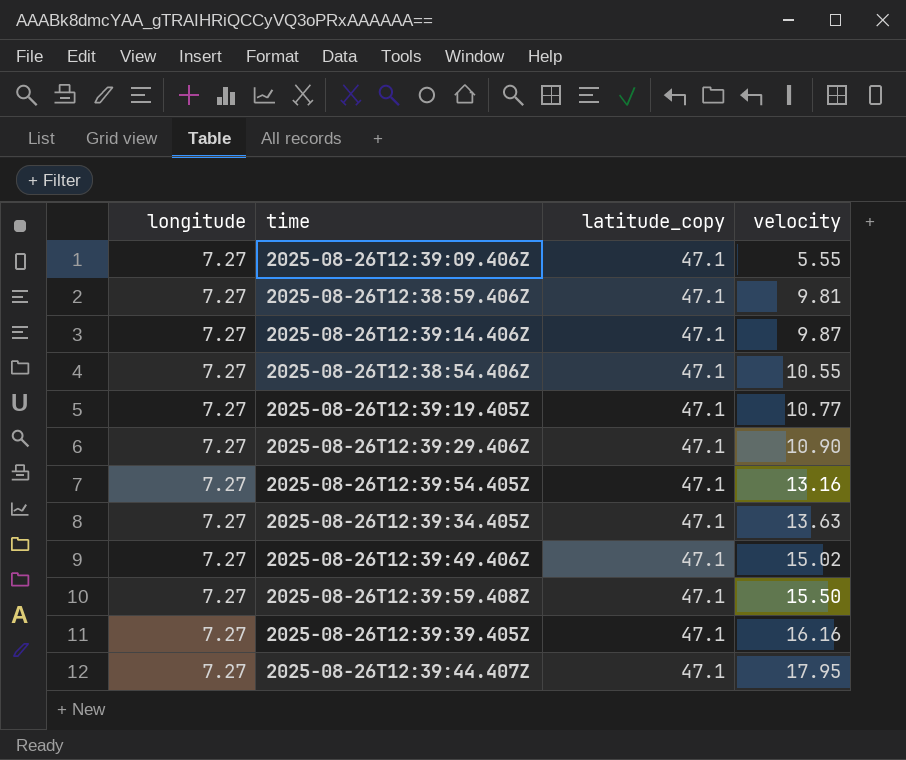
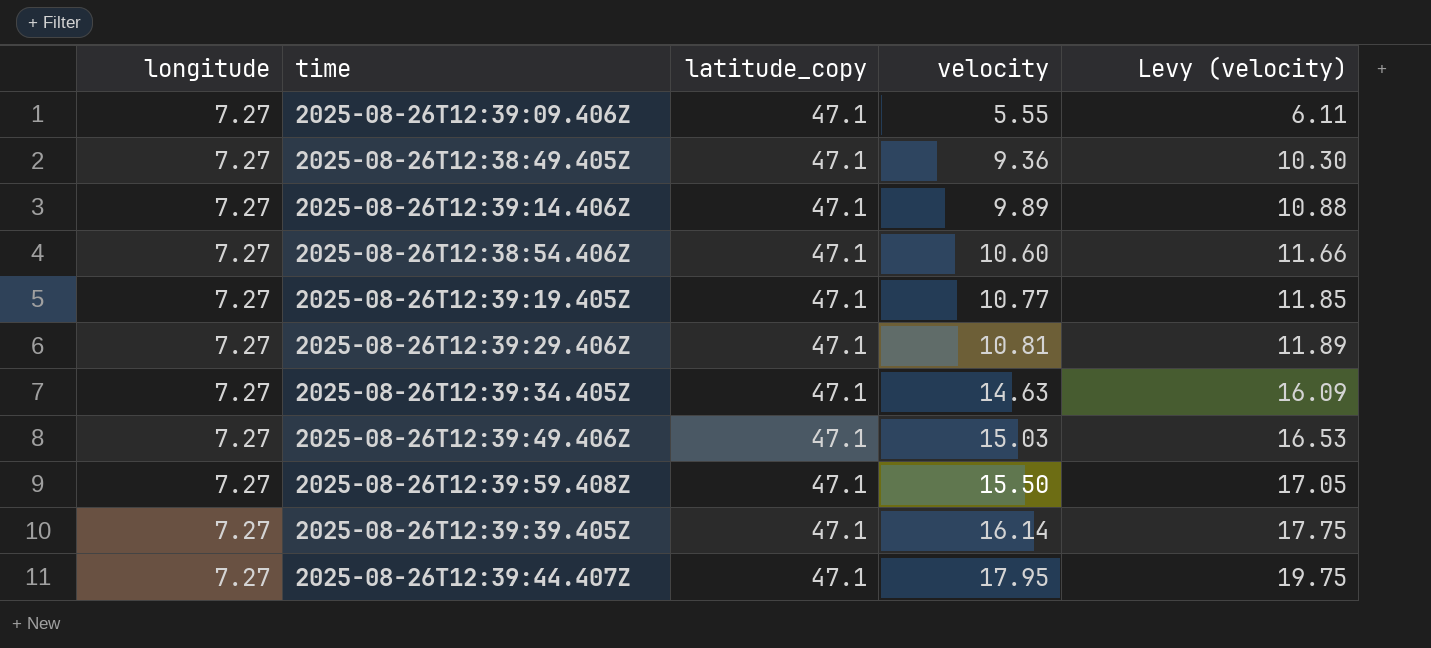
column Levy (velocity) | formula: none -> [velocity] * 1.1
row 2025-08-26T12:38:59.406Z: 7.27 | 47.1 | 9.81 -> none
row 2025-08-26T12:39:54.405Z: 7.27 | 47.1 | 13.16 -> none
row 2025-08-26T12:38:49.405Z: none -> 7.27 | 47.1 | 9.36 | 10.30
2025-08-26T12:39:14.406Z | velocity: 9.87 -> 9.89
2025-08-26T12:38:54.406Z | velocity: 10.55 -> 10.60
2025-08-26T12:39:29.406Z | velocity: 10.90 -> 10.81
2025-08-26T12:39:34.405Z | velocity: 13.63 -> 14.63
2025-08-26T12:39:49.406Z | velocity: 15.02 -> 15.03
2025-08-26T12:39:39.405Z | velocity: 16.16 -> 16.14

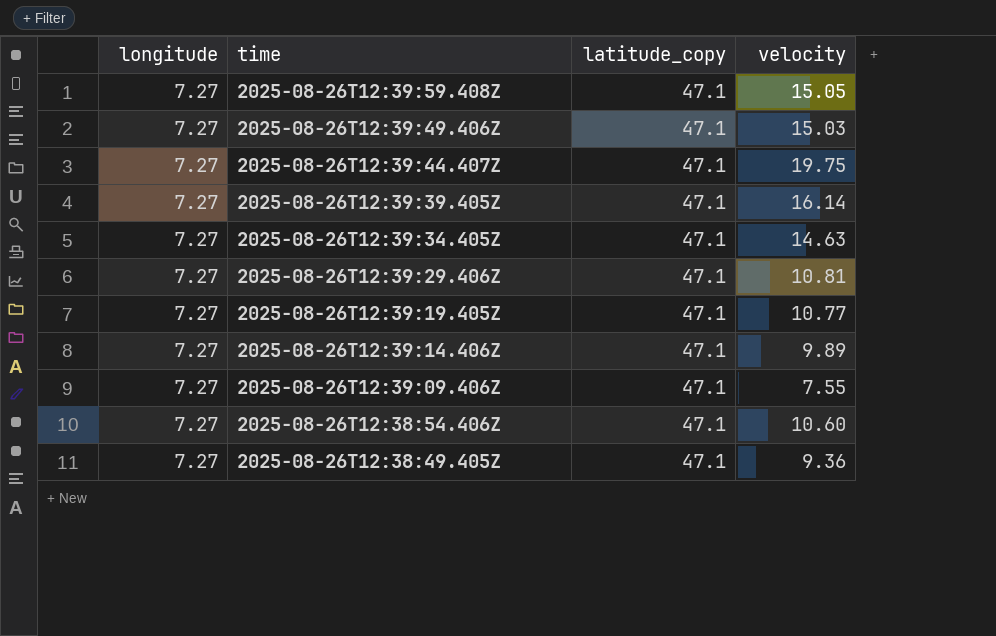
row order: velocity ascending -> time descending
column Levy (velocity) | formula: [velocity] * 1.1 -> none
2025-08-26T12:39:59.408Z | velocity: 15.50 -> 15.05
2025-08-26T12:39:44.407Z | velocity: 17.95 -> 19.75
2025-08-26T12:39:09.406Z | velocity: 5.55 -> 7.55

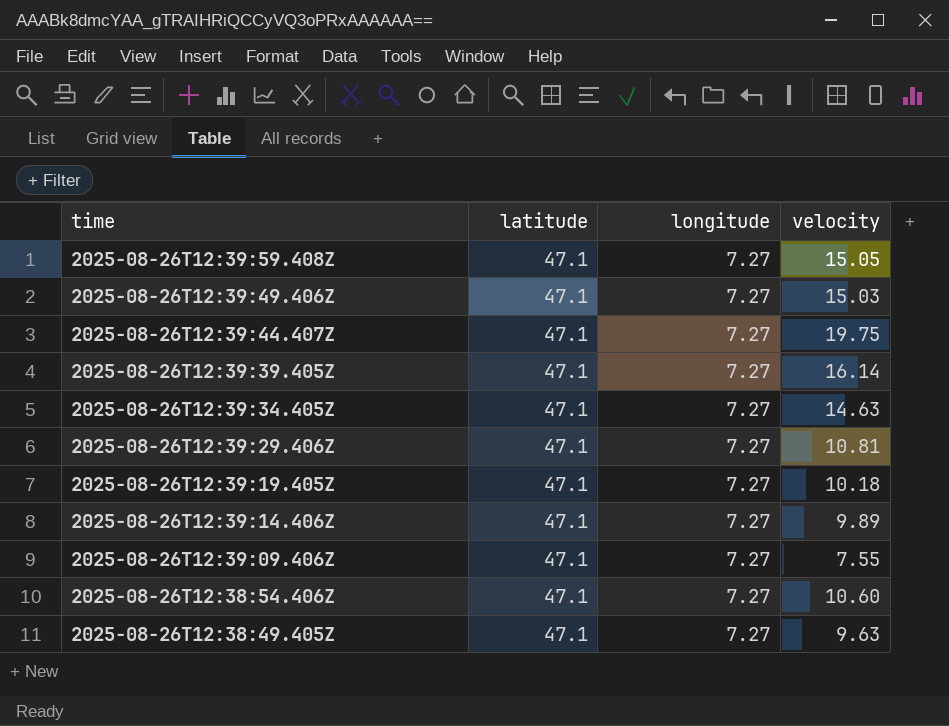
column name: latitude_copy -> latitude
column longitude | position: 1 -> 3
2025-08-26T12:39:19.405Z | velocity: 10.77 -> 10.18
2025-08-26T12:38:49.405Z | velocity: 9.36 -> 9.63

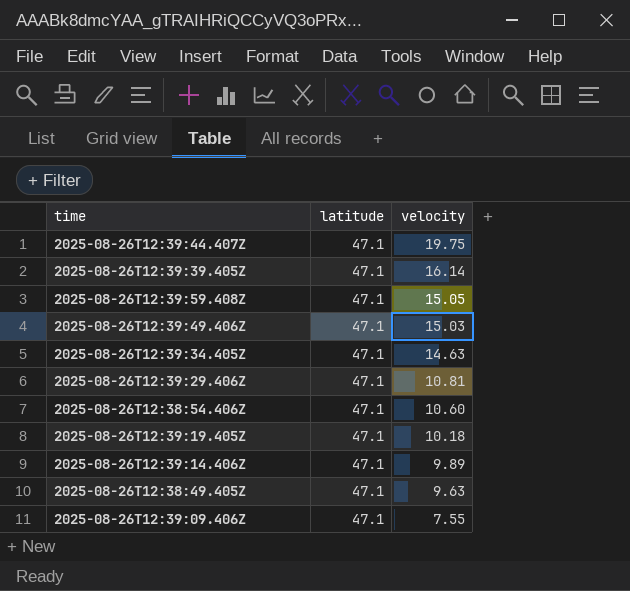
row order: time descending -> velocity descending
column longitude | position: 3 -> none

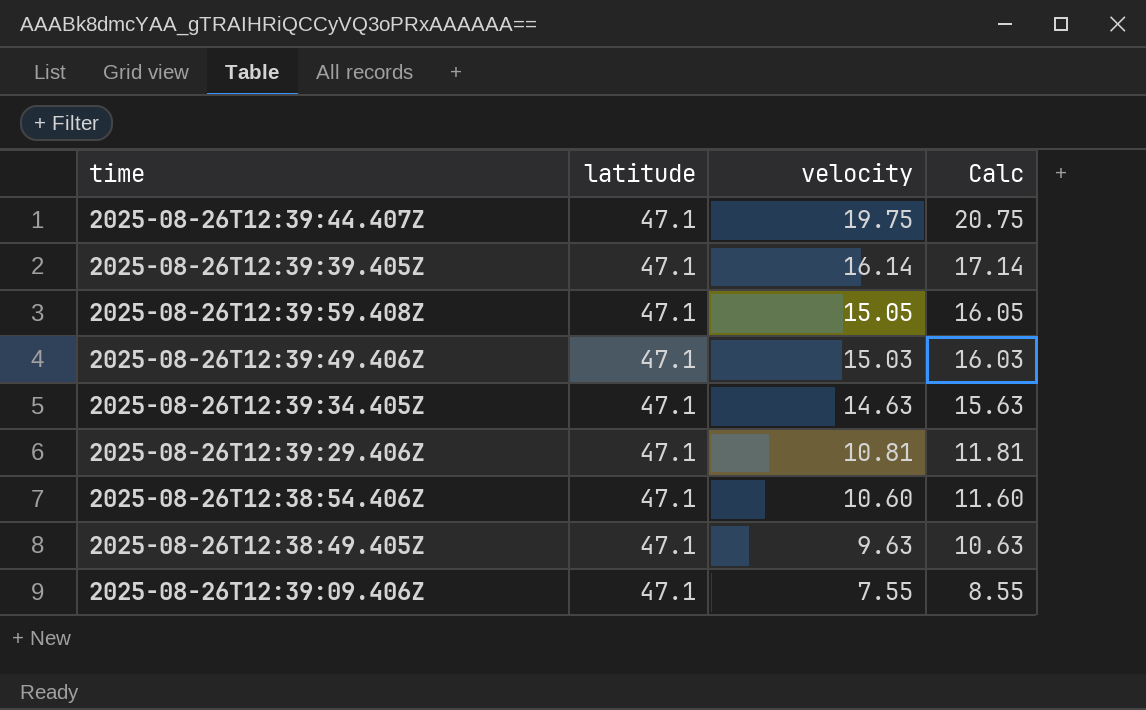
column Calc | formula: none -> [velocity] + 1
row 2025-08-26T12:39:19.405Z: 47.1 | 10.18 -> none
row 2025-08-26T12:39:14.406Z: 47.1 | 9.89 -> none

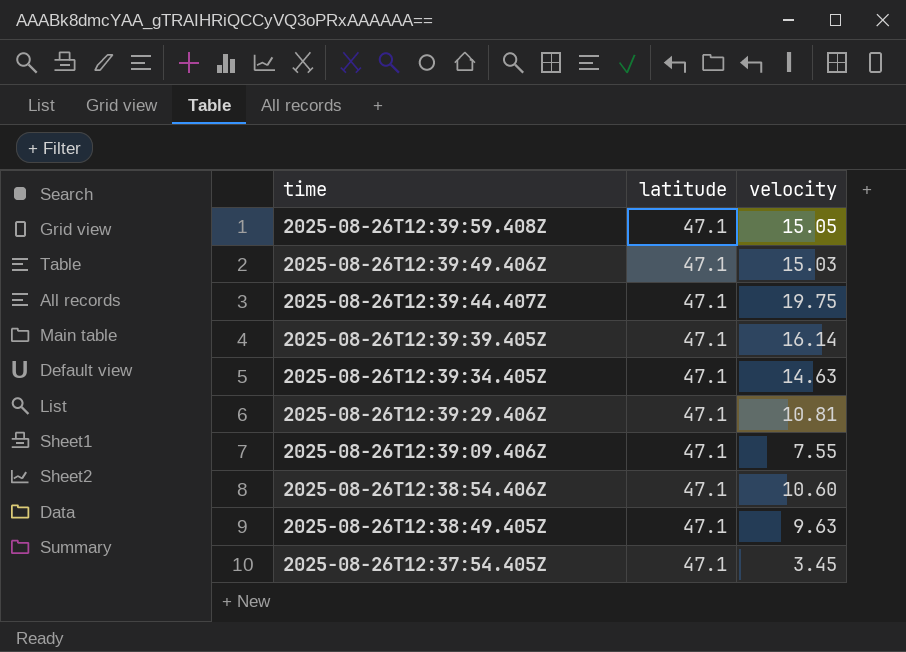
row order: velocity descending -> time descending
column Calc | formula: [velocity] + 1 -> none
row 2025-08-26T12:37:54.405Z: none -> 47.1 | 3.45

